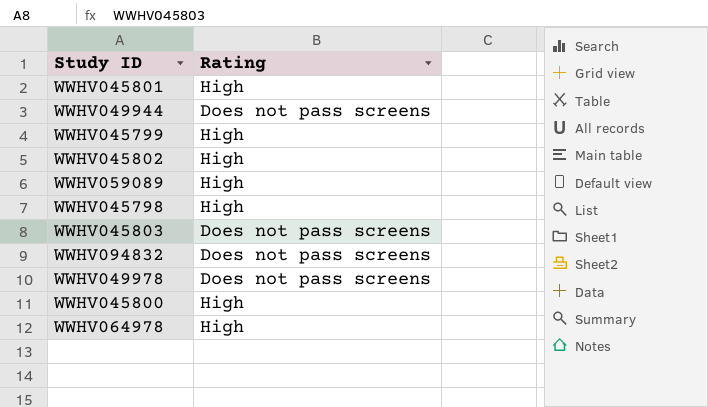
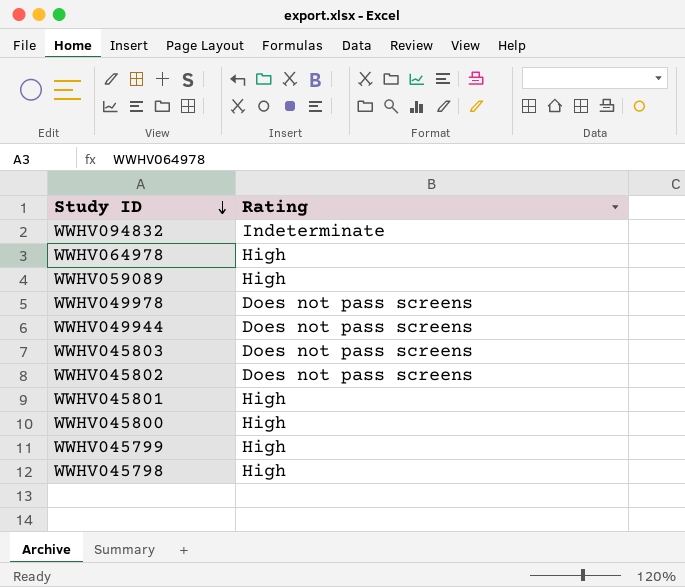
row order: none -> Study ID descending
WWHV094832 | Rating: Does not pass screens -> Indeterminate
WWHV045802 | Rating: High -> Does not pass screens

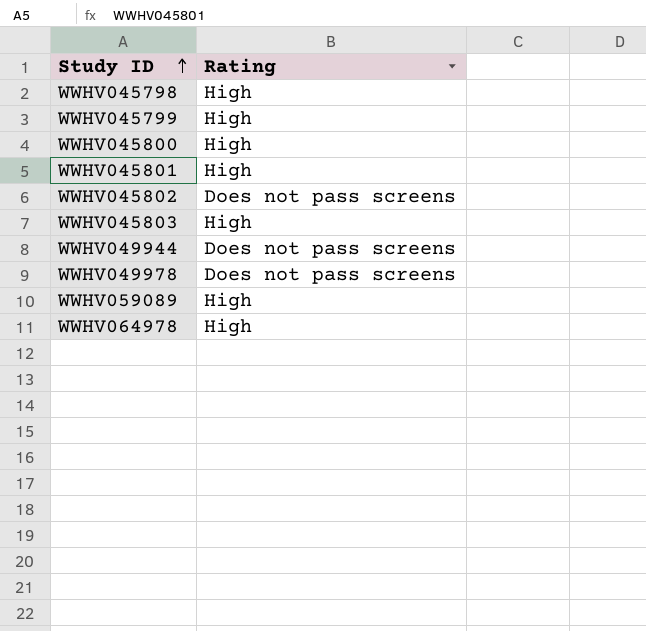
row order: Study ID descending -> Study ID ascending
row WWHV094832: Indeterminate -> none
WWHV045803 | Rating: Does not pass screens -> High

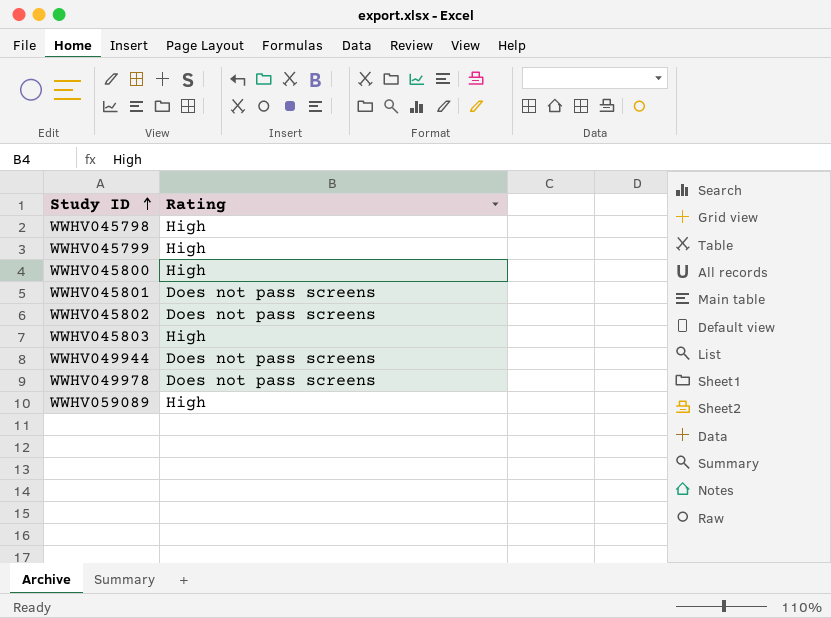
row WWHV064978: High -> none
WWHV045801 | Rating: High -> Does not pass screens

